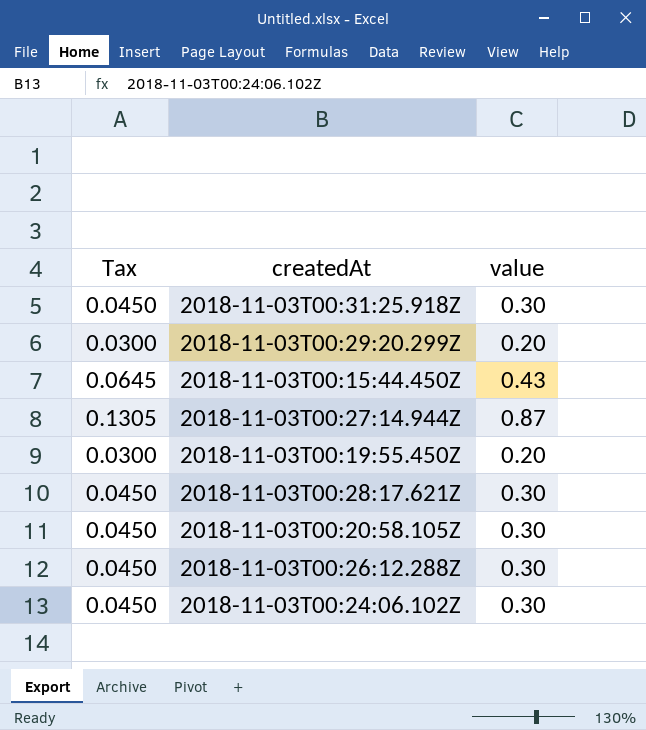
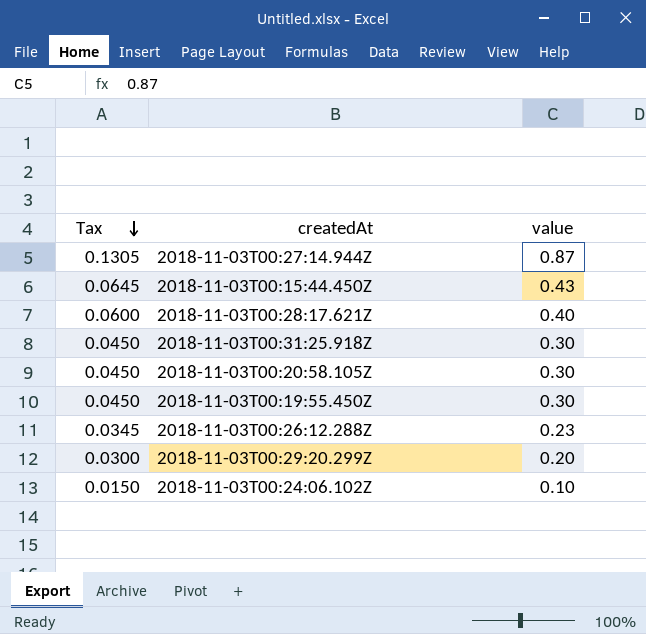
row order: none -> Tax descending
2018-11-03T00:28:17.621Z | Tax: 0.0450 -> 0.0600
2018-11-03T00:28:17.621Z | value: 0.30 -> 0.40
2018-11-03T00:19:55.450Z | Tax: 0.0300 -> 0.0450
2018-11-03T00:19:55.450Z | value: 0.20 -> 0.30
2018-11-03T00:26:12.288Z | Tax: 0.0450 -> 0.0345
2018-11-03T00:26:12.288Z | value: 0.30 -> 0.23
2018-11-03T00:24:06.102Z | Tax: 0.0450 -> 0.0150
2018-11-03T00:24:06.102Z | value: 0.30 -> 0.10

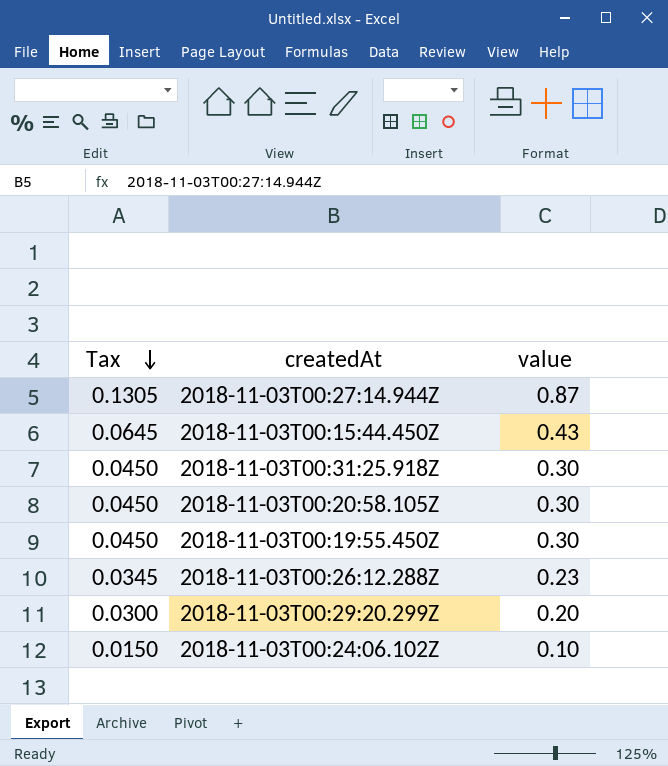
row 2018-11-03T00:28:17.621Z: 0.0600 | 0.40 -> none

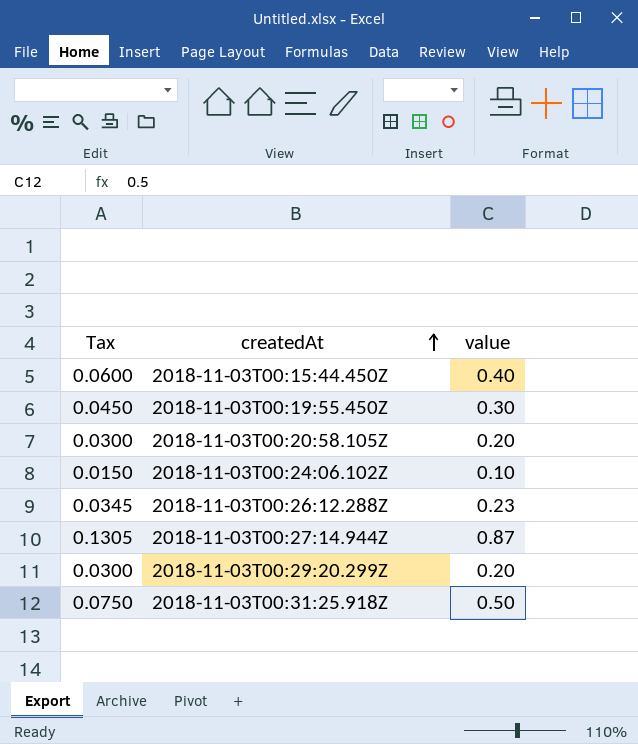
row order: Tax descending -> createdAt ascending
2018-11-03T00:15:44.450Z | Tax: 0.0645 -> 0.0600
2018-11-03T00:15:44.450Z | value: 0.43 -> 0.40
2018-11-03T00:20:58.105Z | Tax: 0.0450 -> 0.0300
2018-11-03T00:20:58.105Z | value: 0.30 -> 0.20
2018-11-03T00:31:25.918Z | Tax: 0.0450 -> 0.0750
2018-11-03T00:31:25.918Z | value: 0.30 -> 0.50

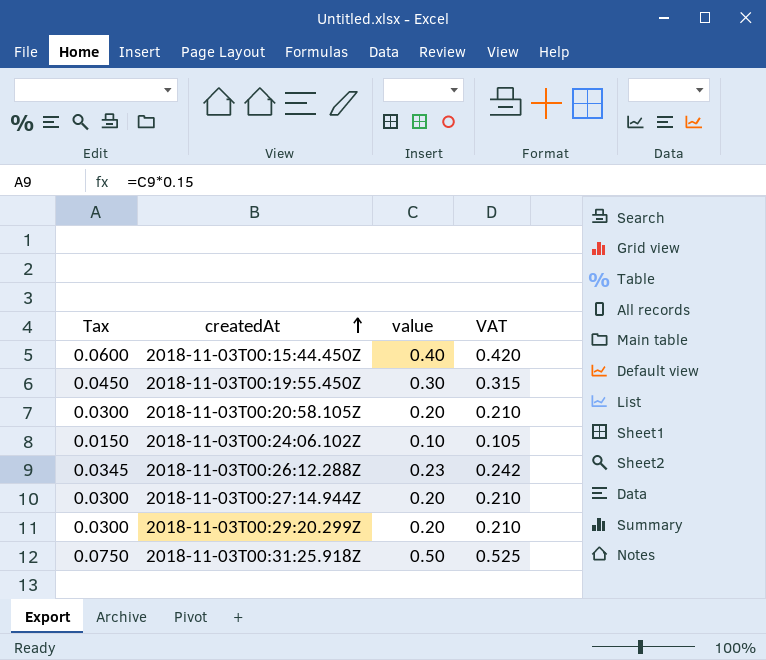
column VAT | formula: none -> [value] * 1.05
2018-11-03T00:27:14.944Z | Tax: 0.1305 -> 0.0300
2018-11-03T00:27:14.944Z | value: 0.87 -> 0.20

